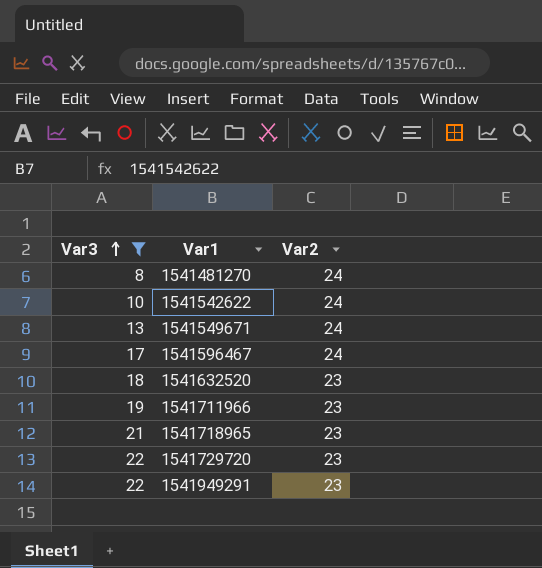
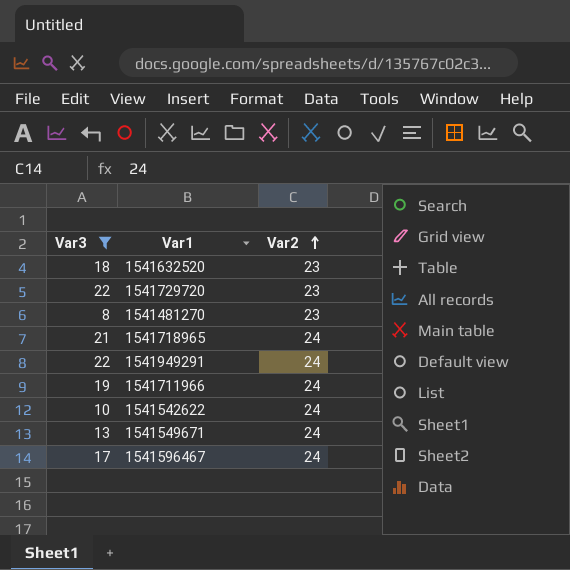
row order: Var3 ascending -> Var2 ascending
1541481270 | Var2: 24 -> 23
1541718965 | Var2: 23 -> 24
1541949291 | Var2: 23 -> 24
1541711966 | Var2: 23 -> 24

